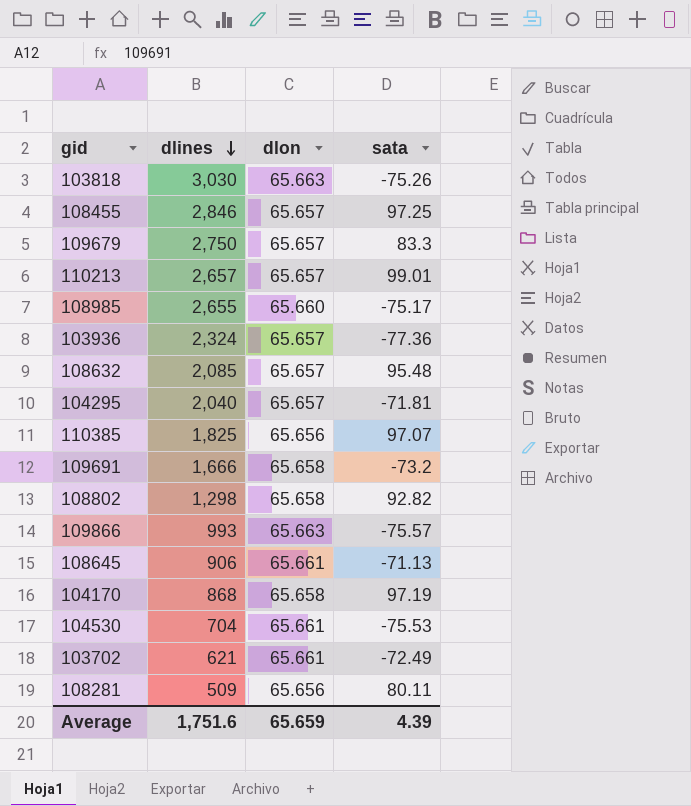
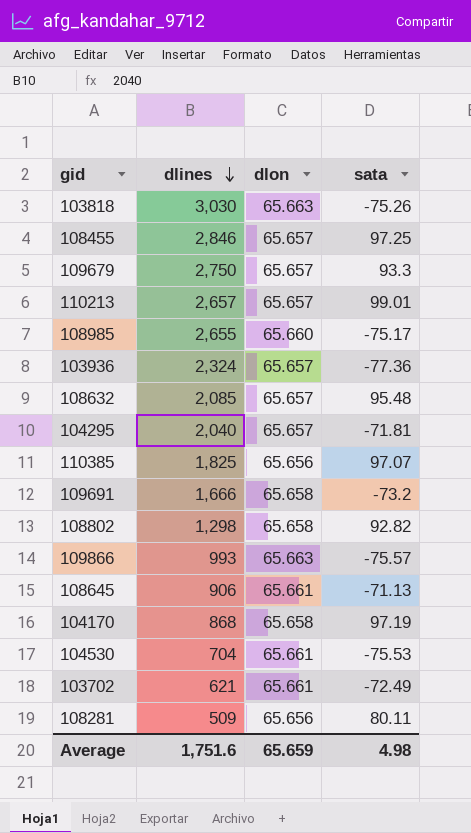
109679 | sata: 83.3 -> 93.3
Average | sata: 4.39 -> 4.98

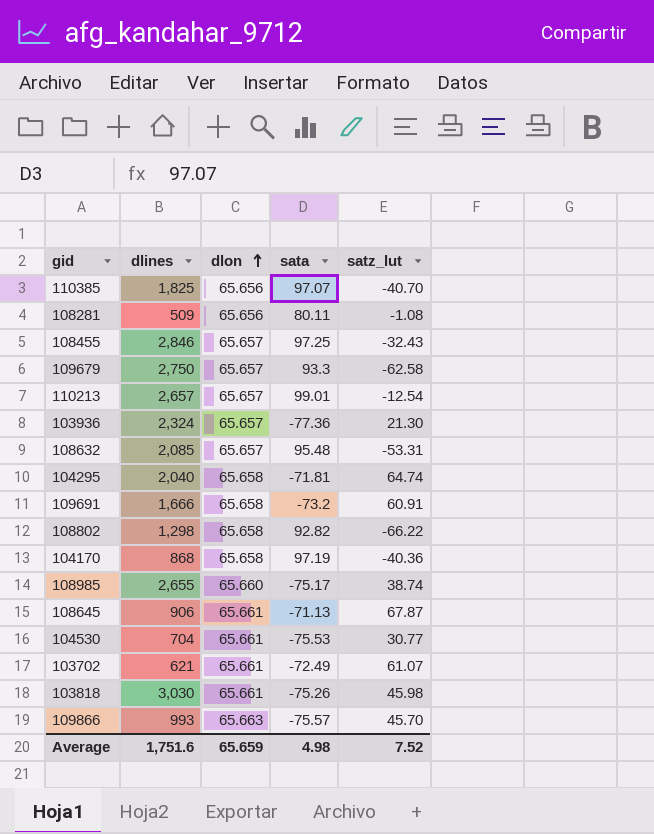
row order: dlines descending -> dlon ascending
column satz_lut | position: none -> 5
104295 | dlon: 65.657 -> 65.658
103818 | dlon: 65.663 -> 65.661

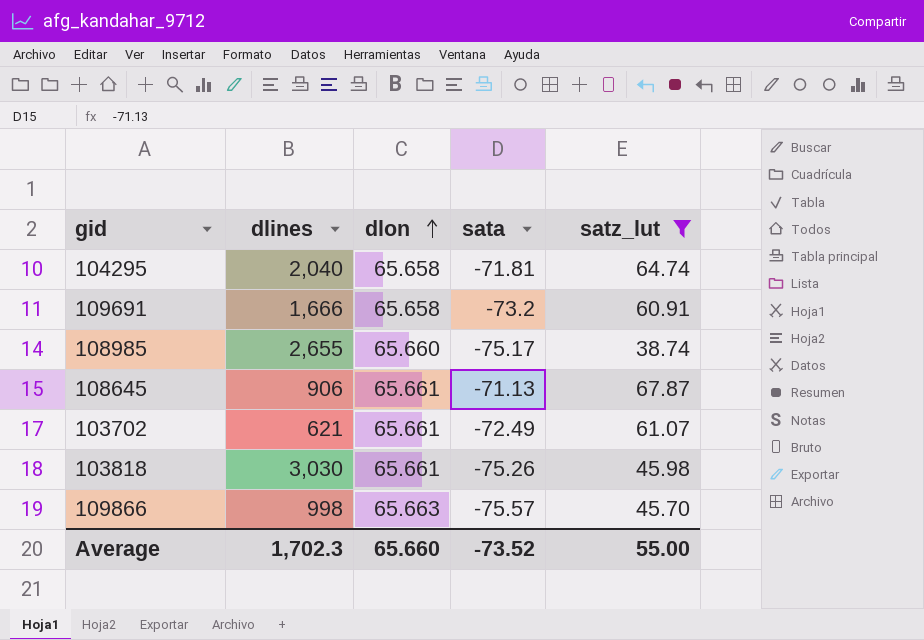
filter: none -> satz_lut >= 38.74
109866 | dlines: 993 -> 998
Average | dlines: 1,751.6 -> 1,702.3
Average | dlon: 65.659 -> 65.660
Average | sata: 4.98 -> -73.52
Average | satz_lut: 7.52 -> 55.00

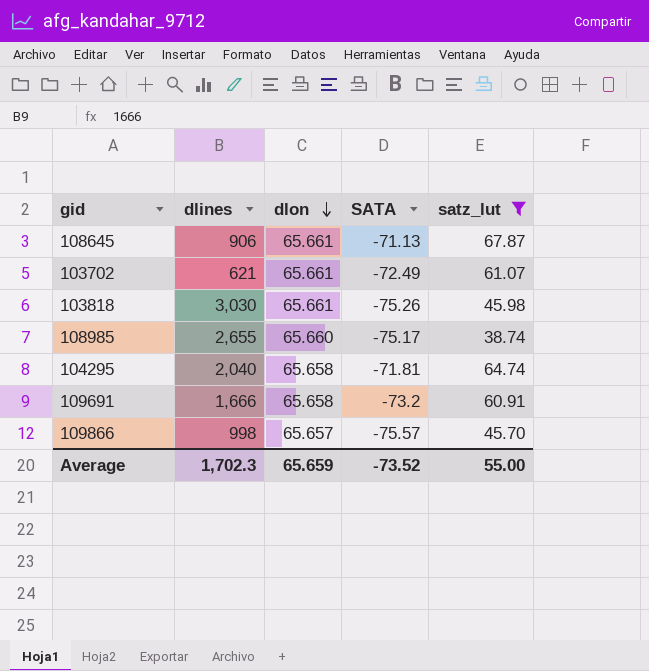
row order: dlon ascending -> dlon descending
column name: sata -> SATA
109866 | dlon: 65.663 -> 65.657
Average | dlon: 65.660 -> 65.659

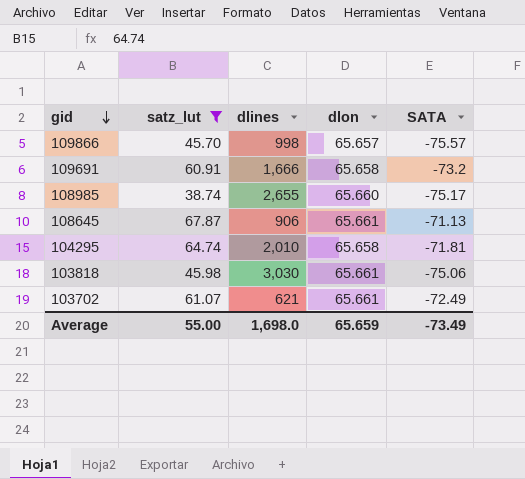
row order: dlon descending -> gid descending
column satz_lut | position: 5 -> 2
104295 | dlines: 2,040 -> 2,010
103818 | SATA: -75.26 -> -75.06
Average | dlines: 1,702.3 -> 1,698.0
Average | SATA: -73.52 -> -73.49

